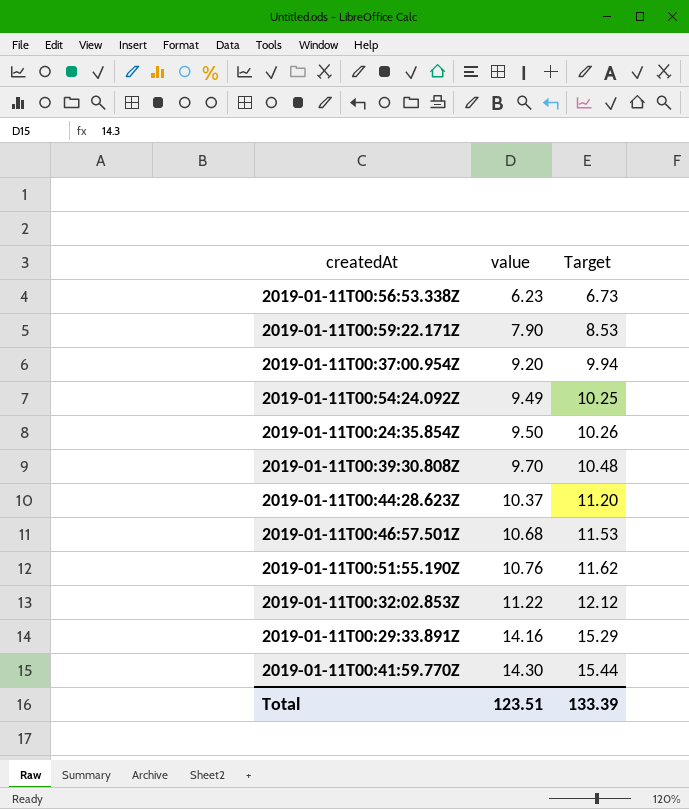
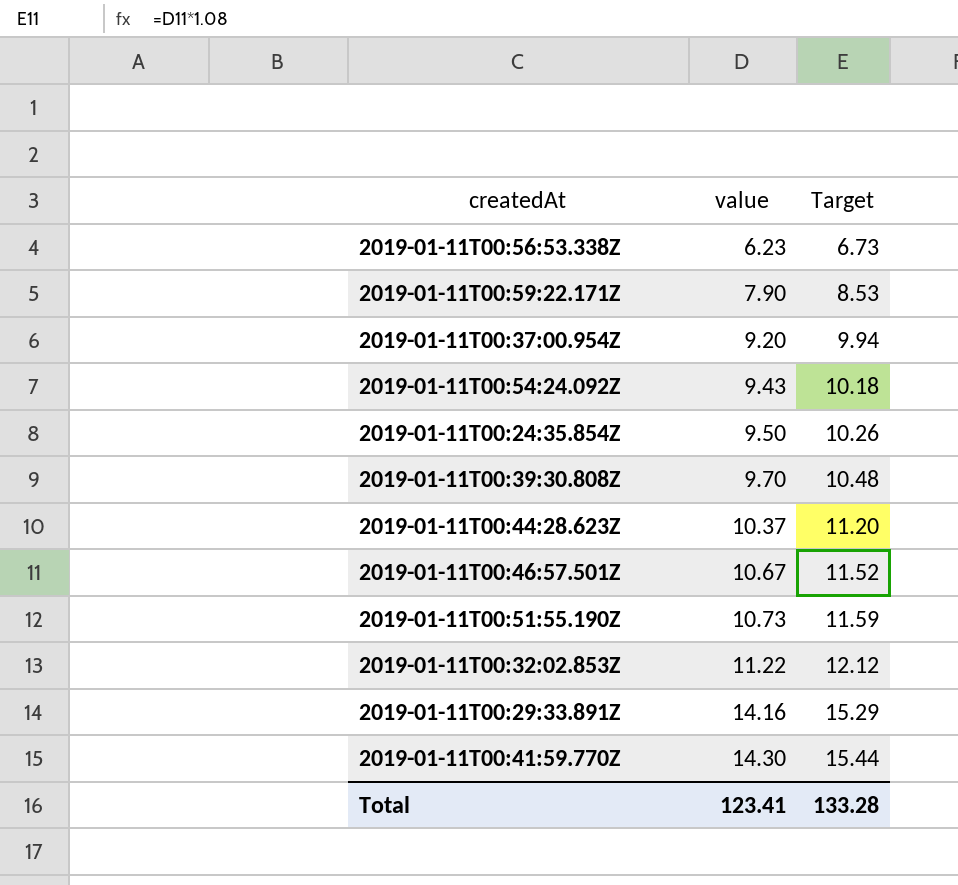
2019-01-11T00:54:24.092Z | value: 9.49 -> 9.43
2019-01-11T00:54:24.092Z | Target: 10.25 -> 10.18
2019-01-11T00:46:57.501Z | value: 10.68 -> 10.67
2019-01-11T00:46:57.501Z | Target: 11.53 -> 11.52
2019-01-11T00:51:55.190Z | value: 10.76 -> 10.73
2019-01-11T00:51:55.190Z | Target: 11.62 -> 11.59
Total | value: 123.51 -> 123.41
Total | Target: 133.39 -> 133.28

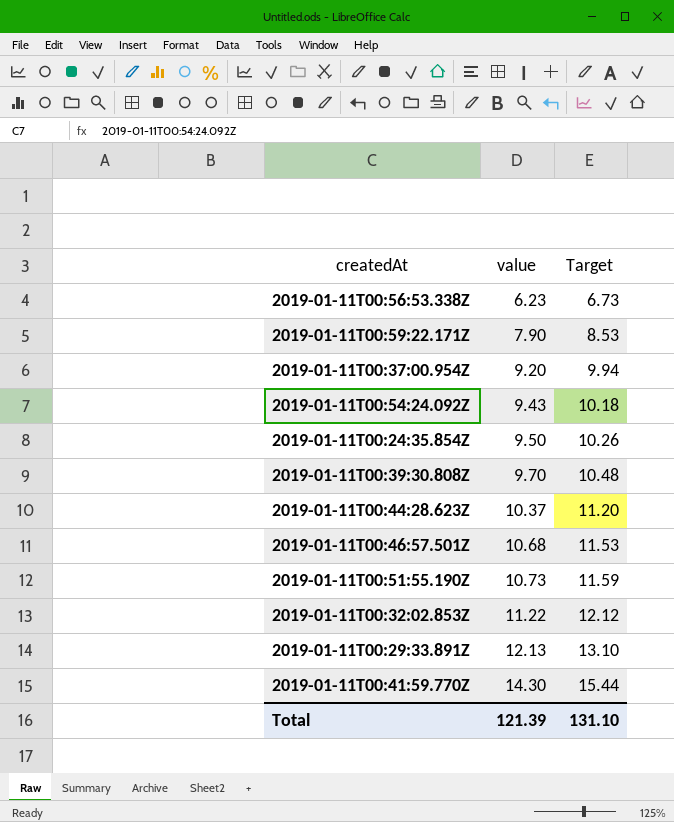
2019-01-11T00:46:57.501Z | value: 10.67 -> 10.68
2019-01-11T00:46:57.501Z | Target: 11.52 -> 11.53
2019-01-11T00:29:33.891Z | value: 14.16 -> 12.13
2019-01-11T00:29:33.891Z | Target: 15.29 -> 13.10
Total | value: 123.41 -> 121.39
Total | Target: 133.28 -> 131.10

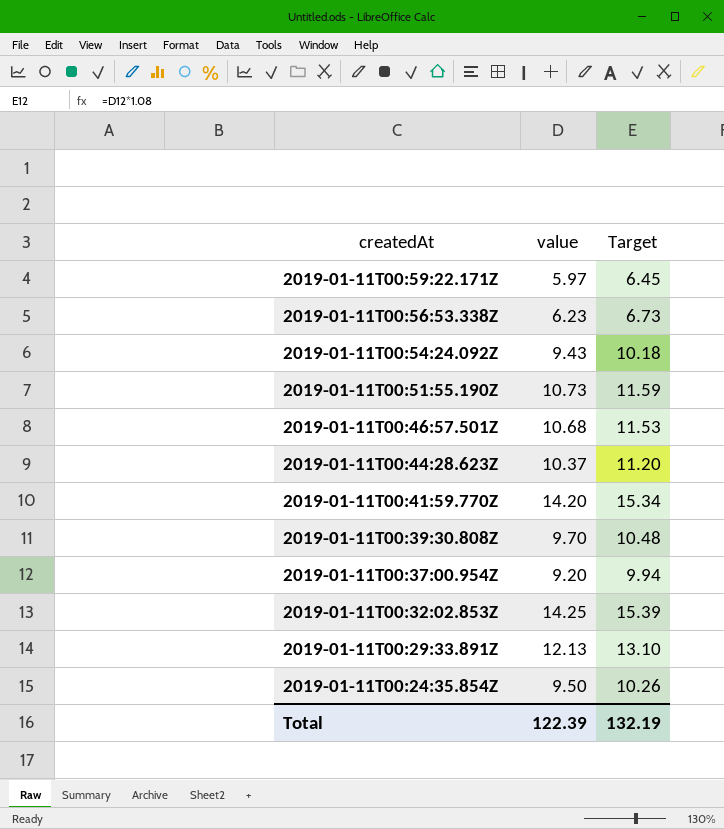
row order: value ascending -> createdAt descending
2019-01-11T00:59:22.171Z | value: 7.90 -> 5.97
2019-01-11T00:59:22.171Z | Target: 8.53 -> 6.45
2019-01-11T00:41:59.770Z | value: 14.30 -> 14.20
2019-01-11T00:41:59.770Z | Target: 15.44 -> 15.34
2019-01-11T00:32:02.853Z | value: 11.22 -> 14.25
2019-01-11T00:32:02.853Z | Target: 12.12 -> 15.39
Total | value: 121.39 -> 122.39
Total | Target: 131.10 -> 132.19

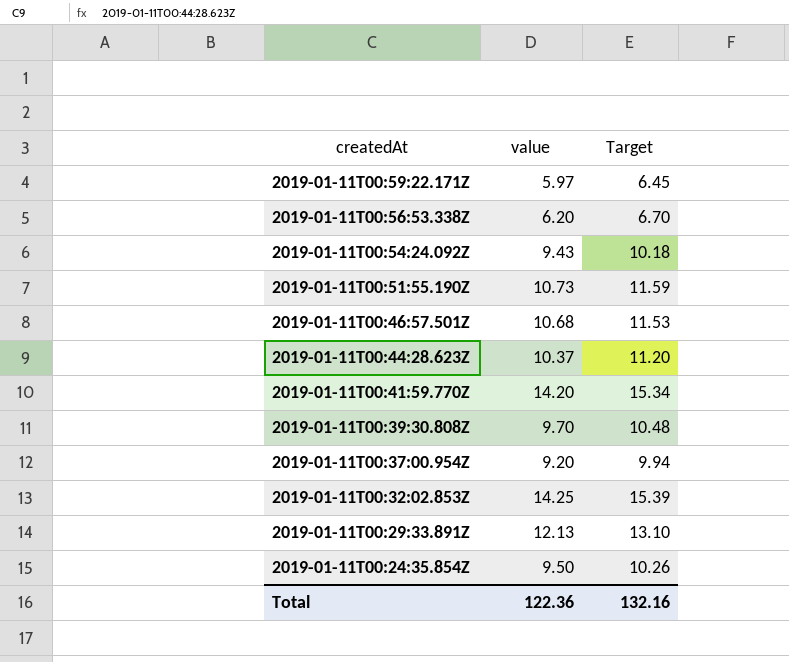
2019-01-11T00:56:53.338Z | value: 6.23 -> 6.20
2019-01-11T00:56:53.338Z | Target: 6.73 -> 6.70
Total | value: 122.39 -> 122.36
Total | Target: 132.19 -> 132.16

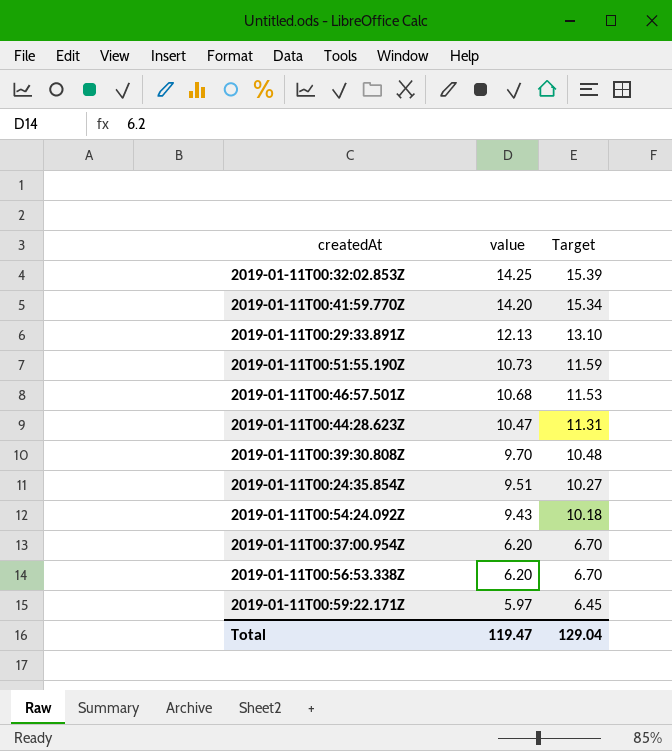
row order: createdAt descending -> value descending
2019-01-11T00:44:28.623Z | value: 10.37 -> 10.47
2019-01-11T00:44:28.623Z | Target: 11.20 -> 11.31
2019-01-11T00:24:35.854Z | value: 9.50 -> 9.51
2019-01-11T00:24:35.854Z | Target: 10.26 -> 10.27
2019-01-11T00:37:00.954Z | value: 9.20 -> 6.20
2019-01-11T00:37:00.954Z | Target: 9.94 -> 6.70
Total | value: 122.36 -> 119.47
Total | Target: 132.16 -> 129.04

